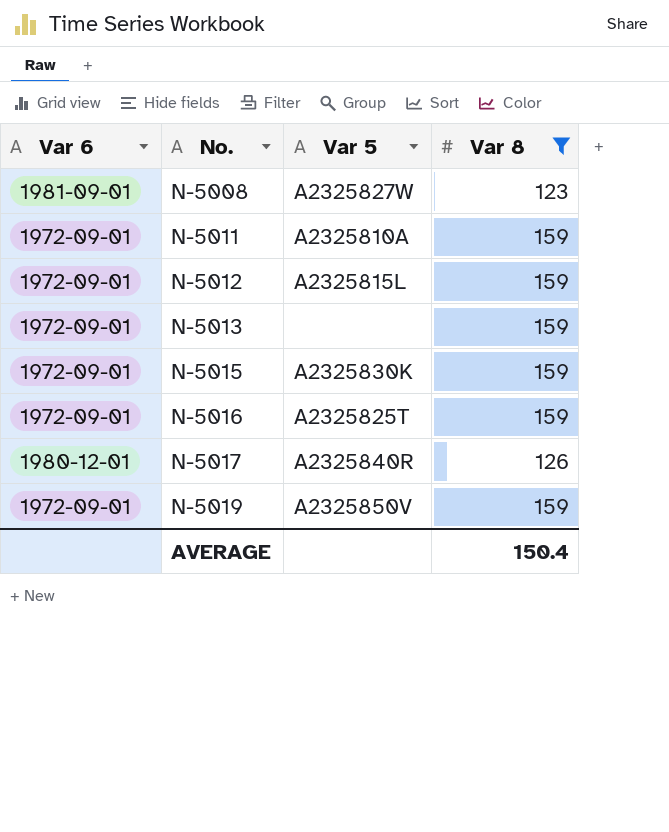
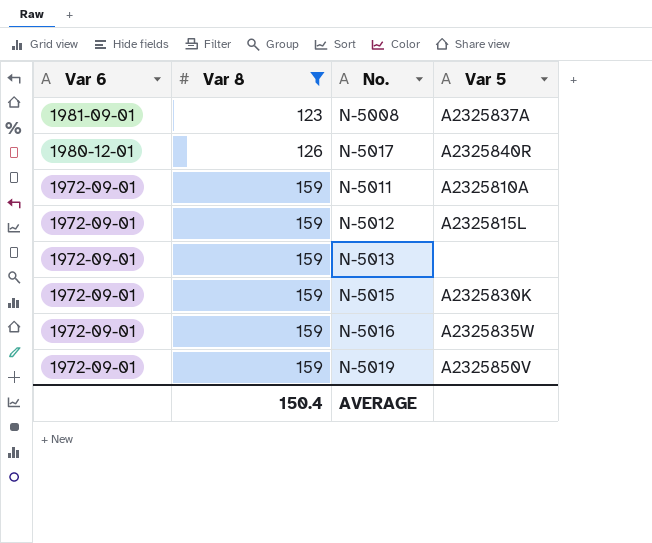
row order: No. ascending -> Var 6 descending
column Var 8 | position: 4 -> 2
N-5008 | Var 5: A2325827W -> A2325837A
N-5016 | Var 5: A2325825T -> A2325835W

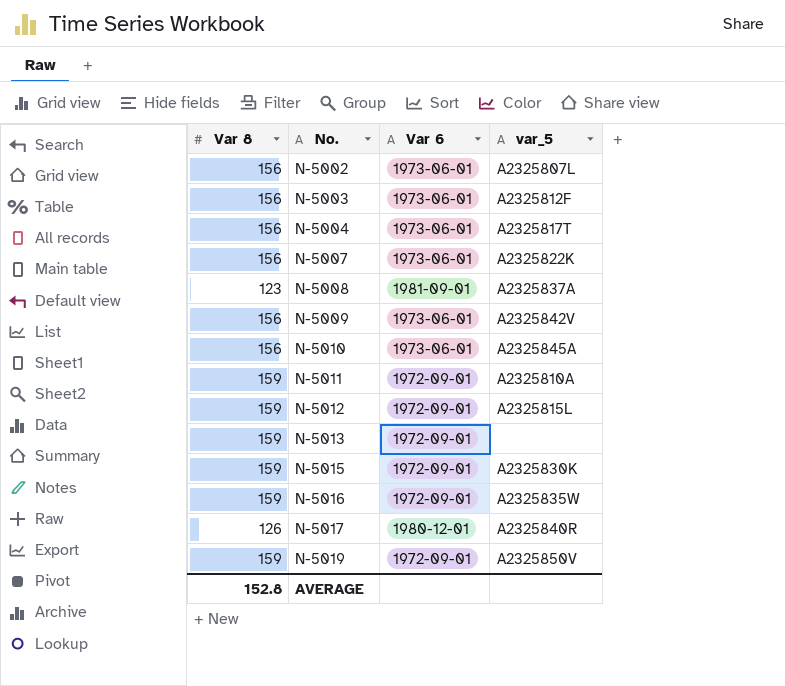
filter: Var 8 != 156 -> none
row order: Var 6 descending -> No. ascending
column Var 6 | position: 1 -> 3
column name: Var 5 -> var_5
AVERAGE | Var 8: 150.4 -> 152.8

